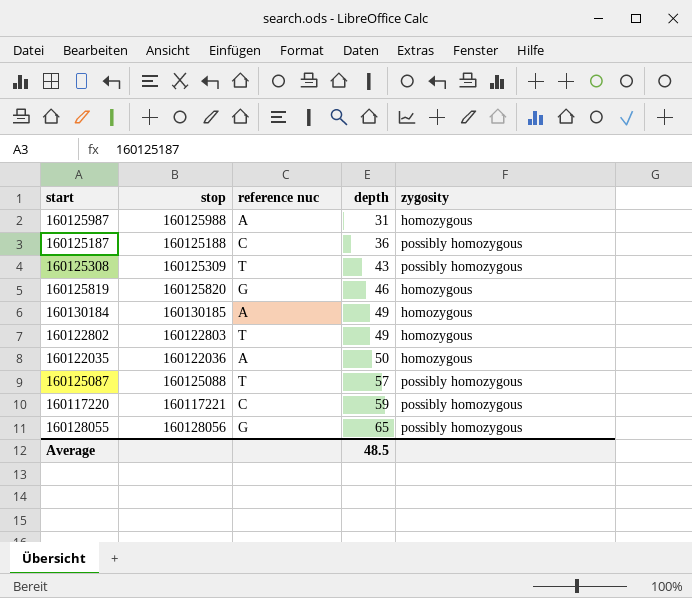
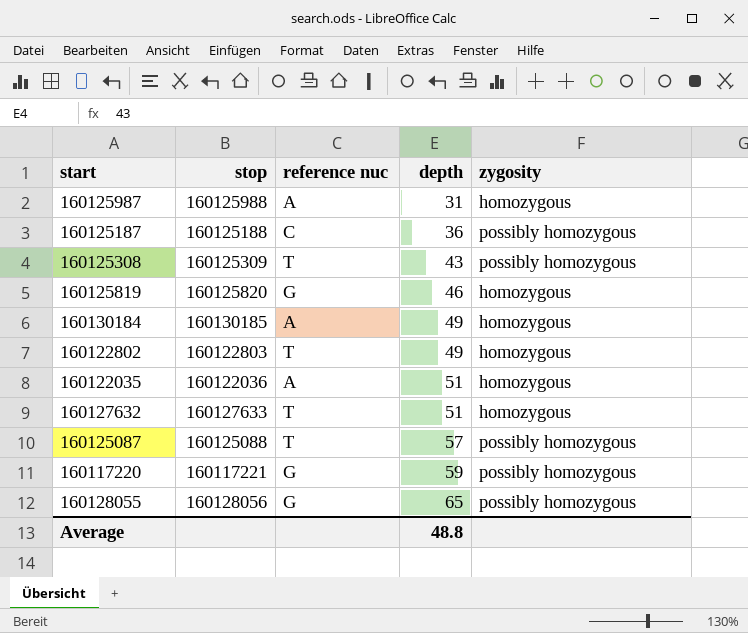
160122035 | depth: 50 -> 51
row 160127632: none -> 160127633 | T | 51 | homozygous
160117220 | reference nuc: C -> G
Average | depth: 48.5 -> 48.8

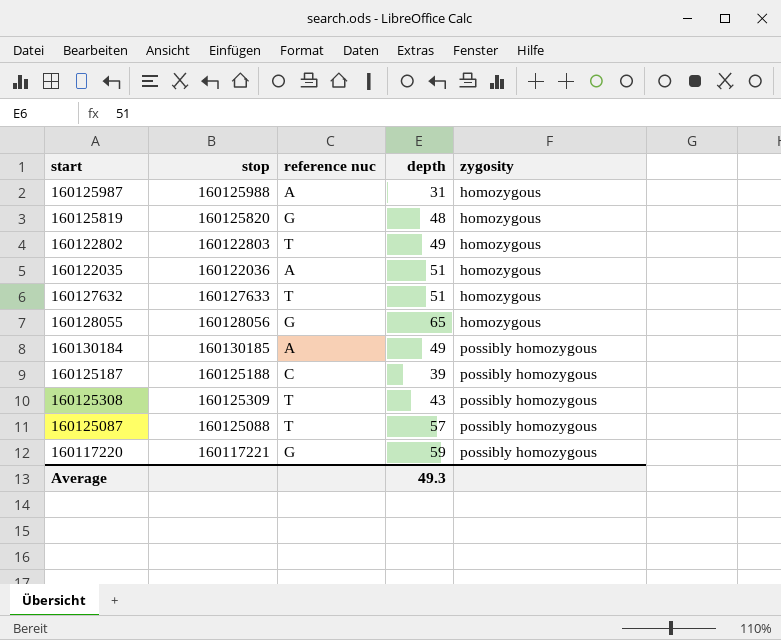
row order: depth ascending -> zygosity ascending
160125819 | depth: 46 -> 48
160128055 | zygosity: possibly homozygous -> homozygous
160130184 | zygosity: homozygous -> possibly homozygous
160125187 | depth: 36 -> 39
Average | depth: 48.8 -> 49.3

